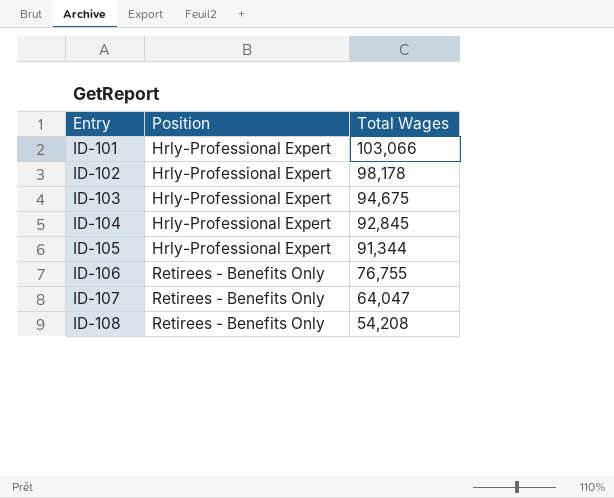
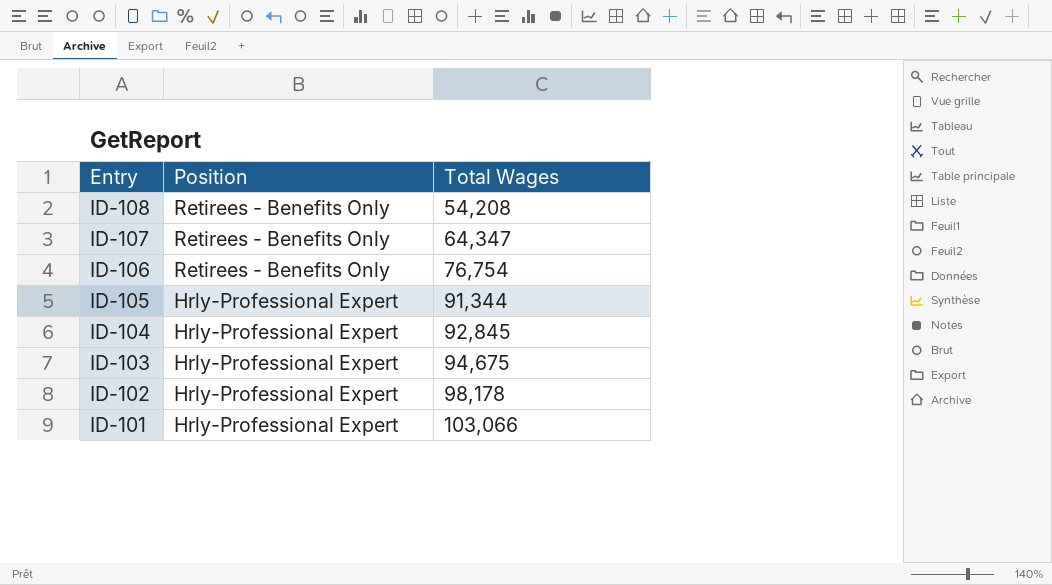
row order: Entry ascending -> Entry descending
ID-107 | Total Wages: 64,047 -> 64,347
ID-106 | Total Wages: 76,755 -> 76,754

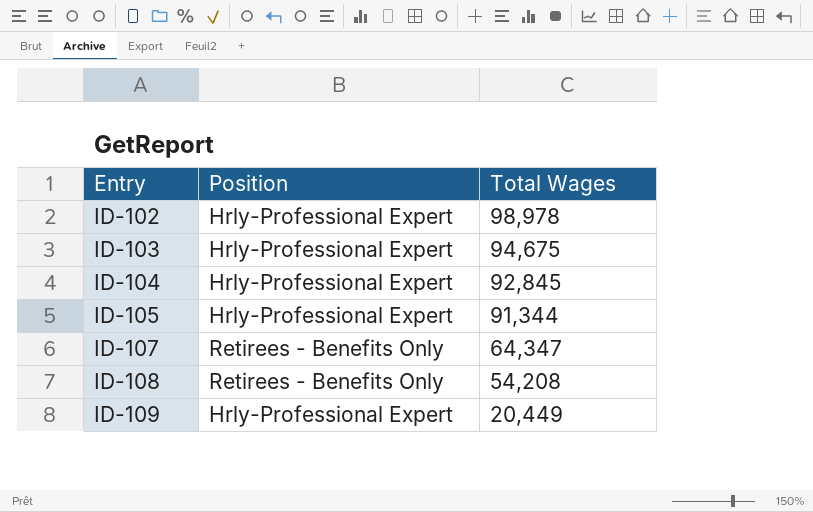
row order: Entry descending -> Entry ascending
row ID-106: Retirees - Benefits Only | 76,754 -> none
row ID-101: Hrly-Professional Expert | 103,066 -> none
ID-102 | Total Wages: 98,178 -> 98,978
row ID-109: none -> Hrly-Professional Expert | 20,449

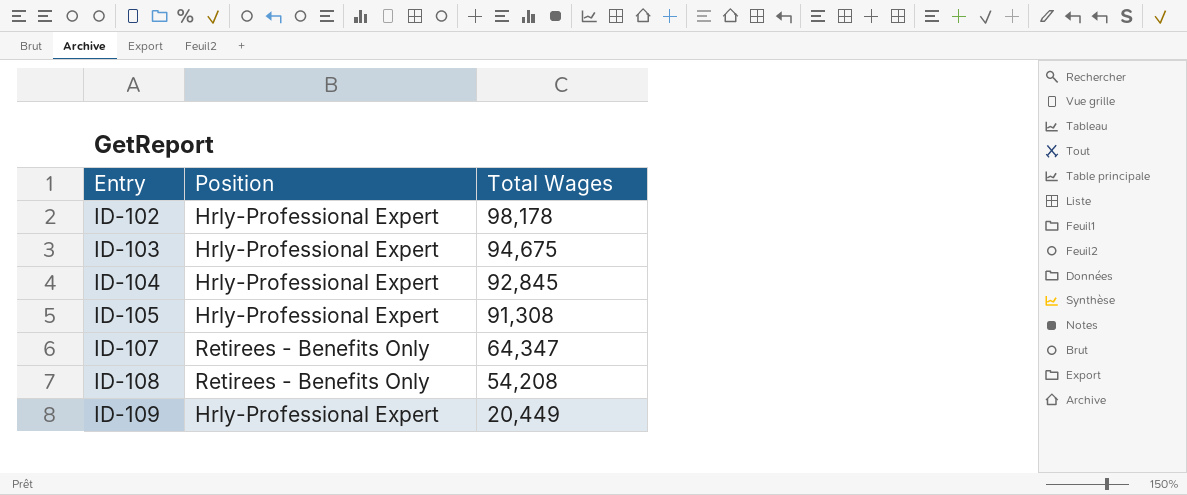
ID-102 | Total Wages: 98,978 -> 98,178
ID-105 | Total Wages: 91,344 -> 91,308

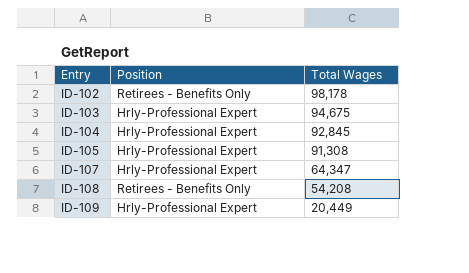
ID-102 | Position: Hrly-Professional Expert -> Retirees - Benefits Only
ID-107 | Position: Retirees - Benefits Only -> Hrly-Professional Expert

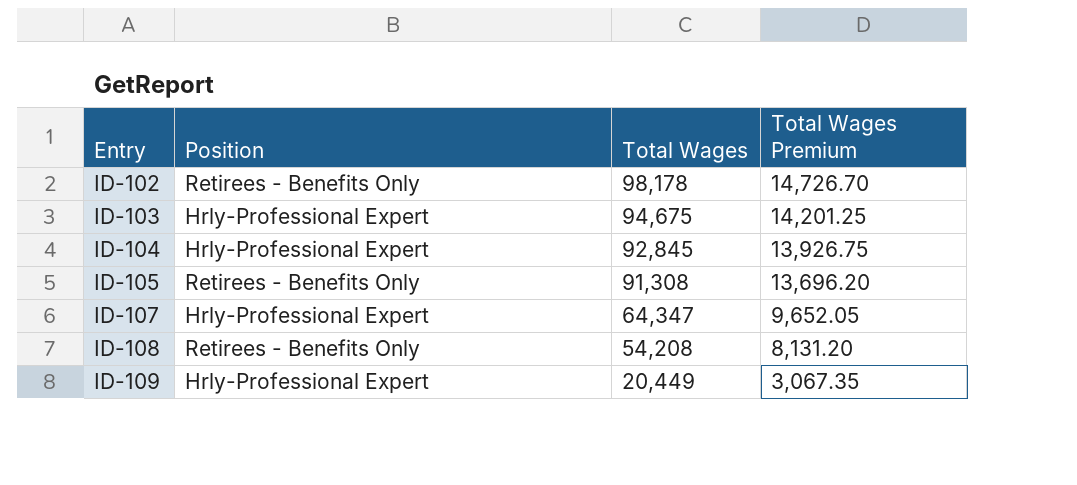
column Total Wages Premium | formula: none -> [Total Wages] * 0.15
ID-105 | Position: Hrly-Professional Expert -> Retirees - Benefits Only

